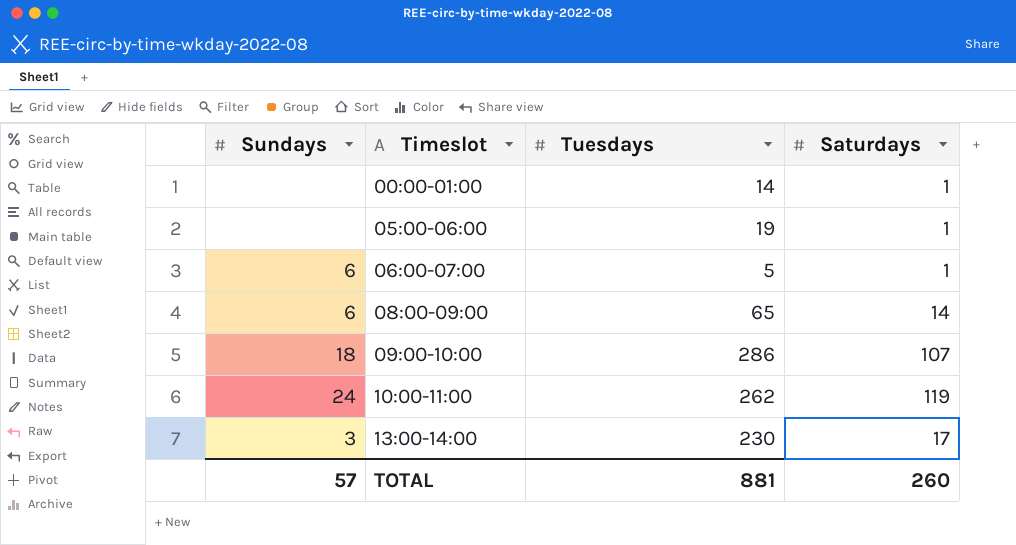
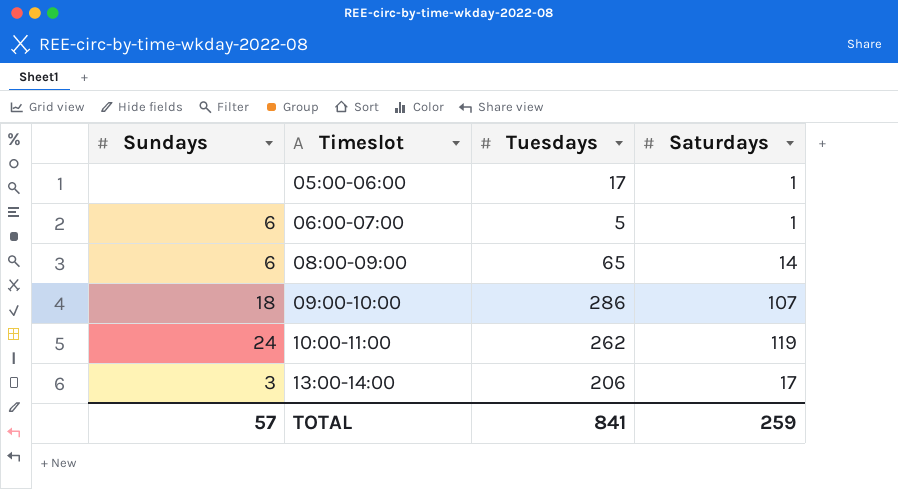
row 00:00-01:00: none | 14 | 1 -> none
05:00-06:00 | Tuesdays: 19 -> 17
13:00-14:00 | Tuesdays: 230 -> 206
TOTAL | Tuesdays: 881 -> 841
TOTAL | Saturdays: 260 -> 259

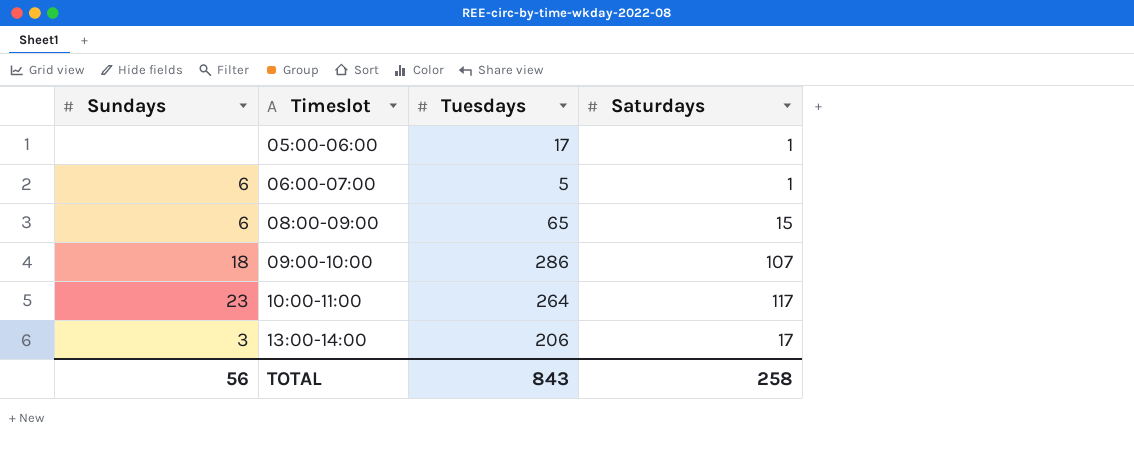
08:00-09:00 | Saturdays: 14 -> 15
10:00-11:00 | Sundays: 24 -> 23
10:00-11:00 | Tuesdays: 262 -> 264
10:00-11:00 | Saturdays: 119 -> 117
TOTAL | Sundays: 57 -> 56
TOTAL | Tuesdays: 841 -> 843
TOTAL | Saturdays: 259 -> 258

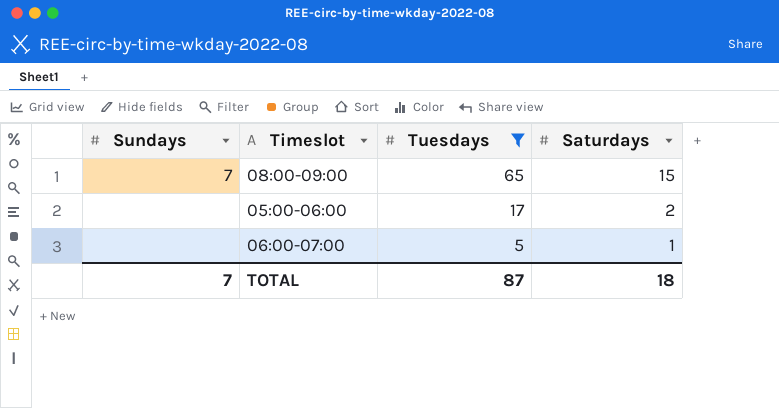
filter: none -> Tuesdays <= 65
row order: Timeslot ascending -> Tuesdays descending
08:00-09:00 | Sundays: 6 -> 7
05:00-06:00 | Saturdays: 1 -> 2
06:00-07:00 | Sundays: 6 -> none
TOTAL | Sundays: 56 -> 7
TOTAL | Tuesdays: 843 -> 87
TOTAL | Saturdays: 258 -> 18

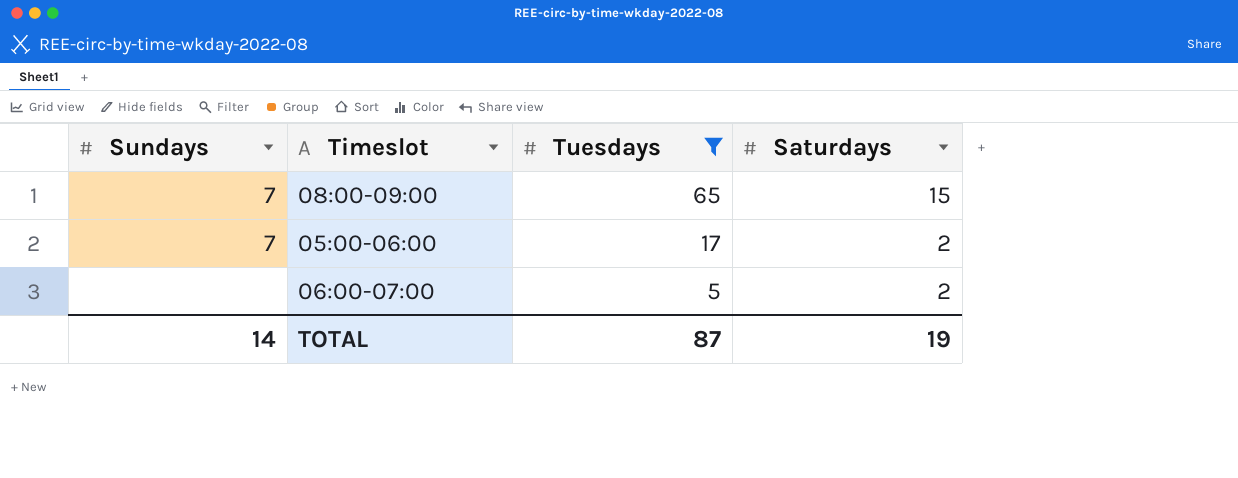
05:00-06:00 | Sundays: none -> 7
06:00-07:00 | Saturdays: 1 -> 2
TOTAL | Sundays: 7 -> 14
TOTAL | Saturdays: 18 -> 19

